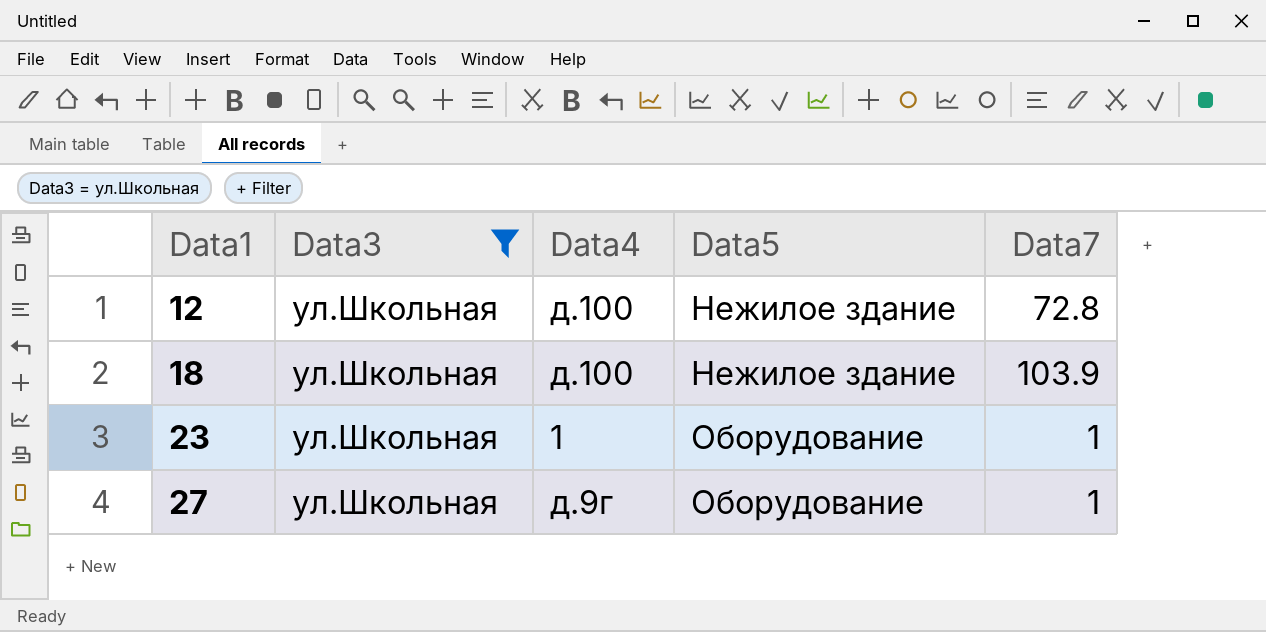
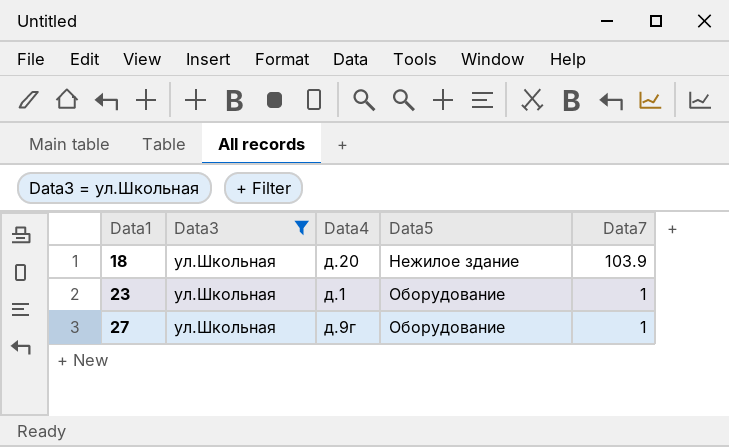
row 12: ул.Школьная | д.100 | Нежилое здание | 72.8 -> none
18 | Data4: д.100 -> д.20
23 | Data4: 1 -> д.1

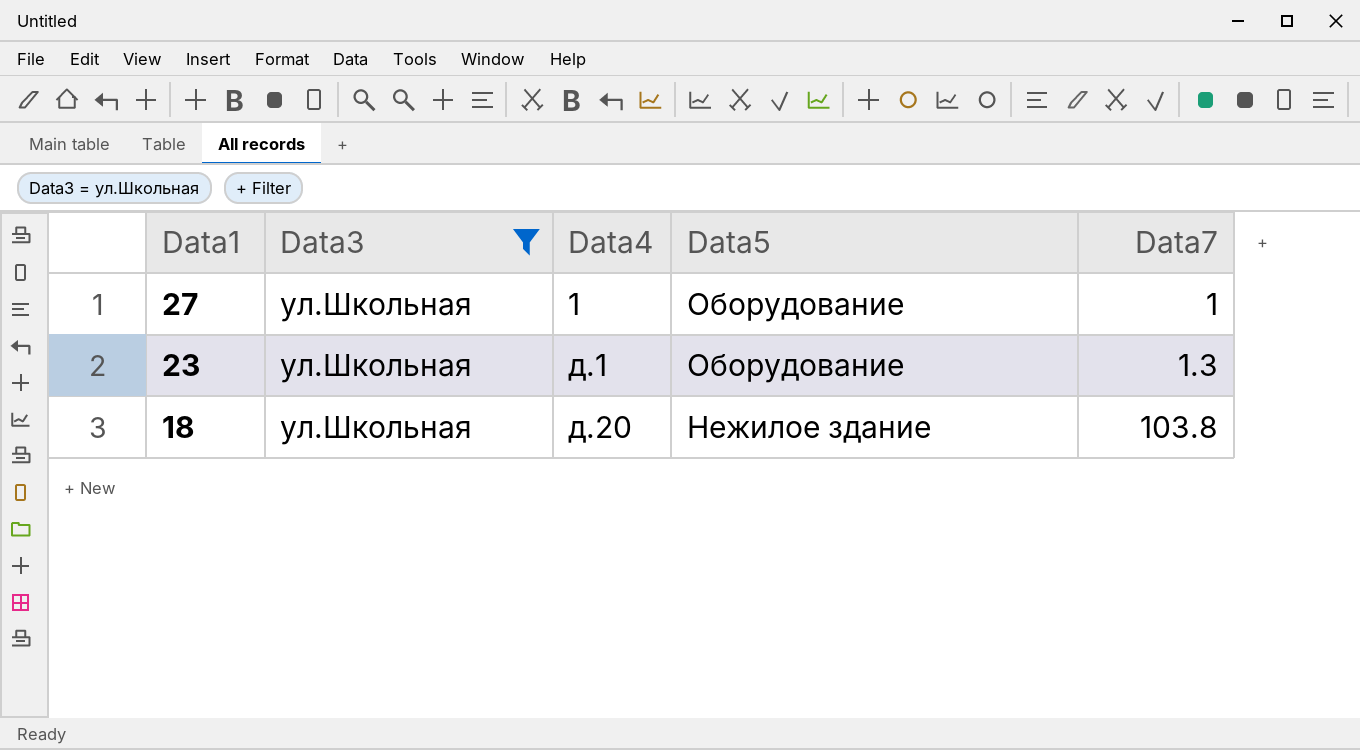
row order: Data1 ascending -> Data1 descending
27 | Data4: д.9г -> 1
23 | Data7: 1 -> 1.3
18 | Data7: 103.9 -> 103.8

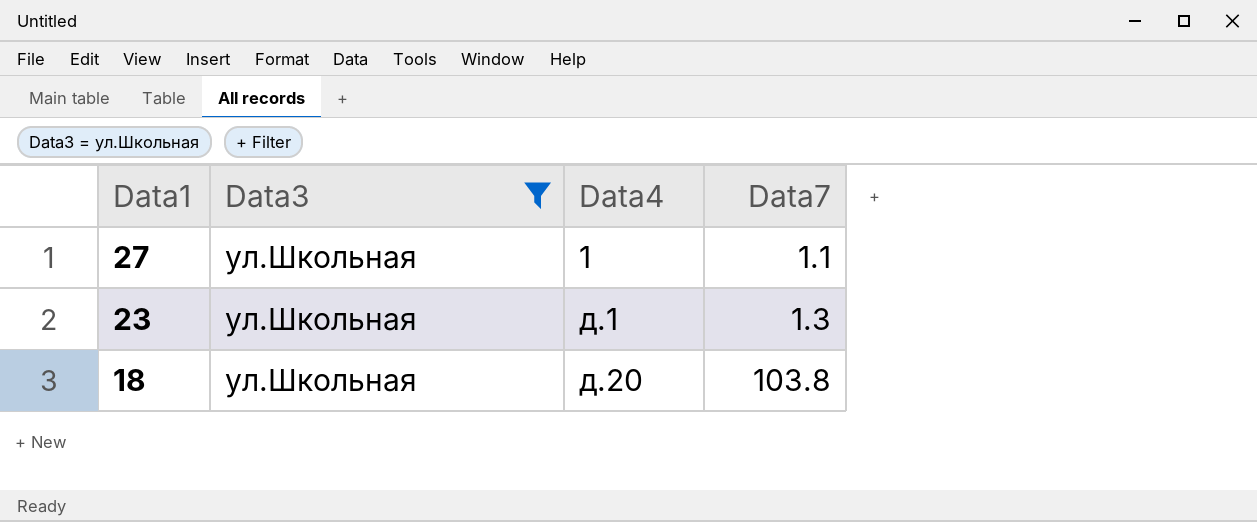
column Data5 | position: 4 -> none
27 | Data7: 1 -> 1.1

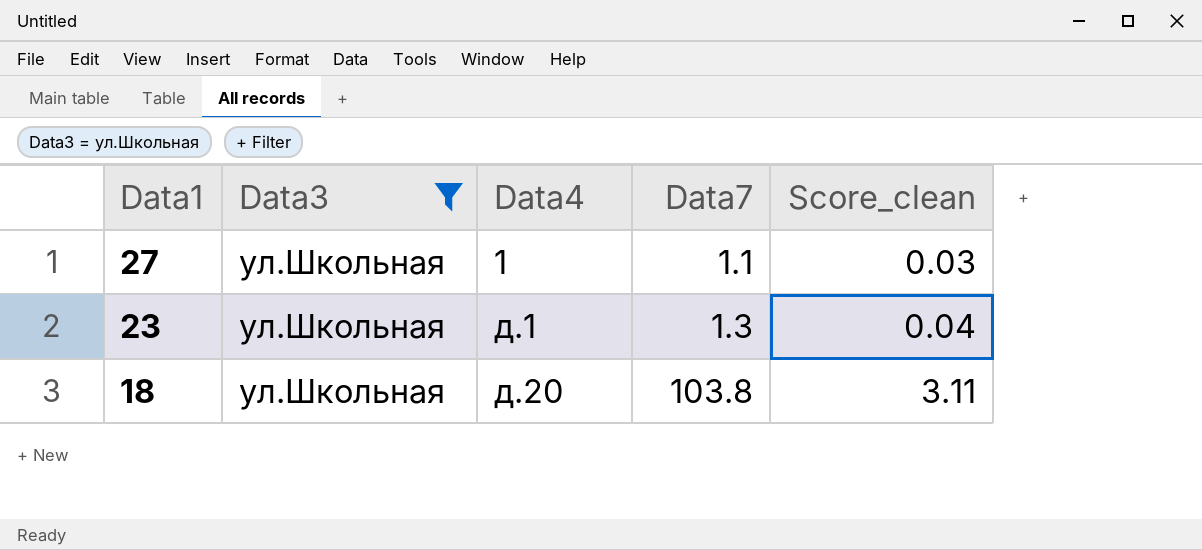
column Score_clean | formula: none -> [Data7] * 0.03

